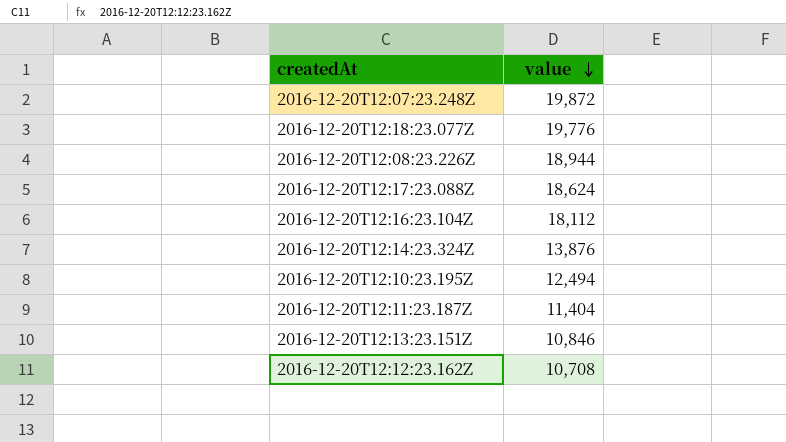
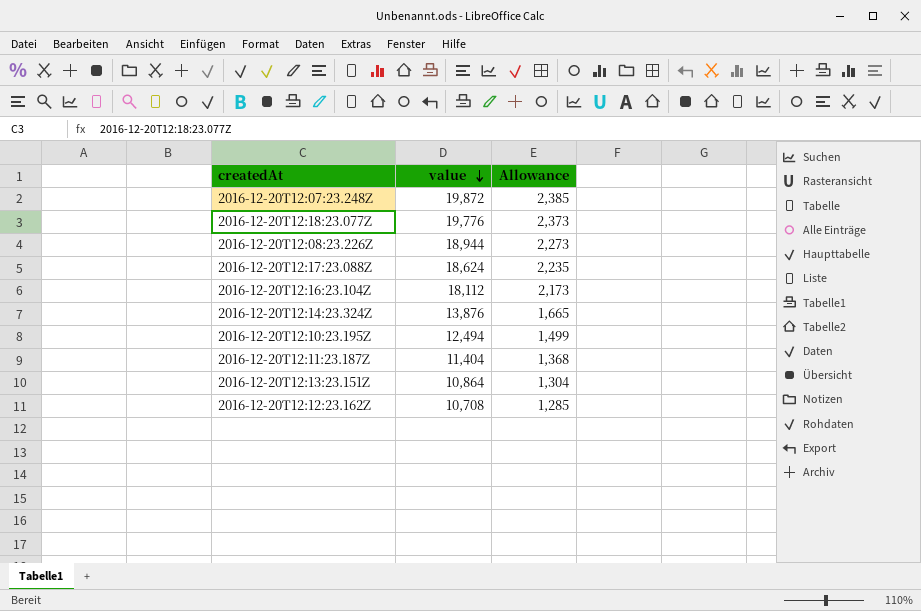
column Allowance | formula: none -> [value] * 0.12
2016-12-20T12:13:23.151Z | value: 10,846 -> 10,864

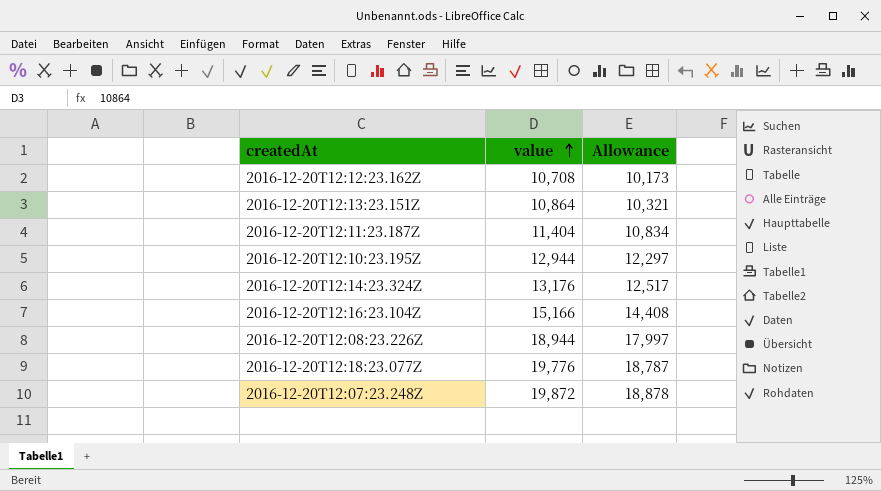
row order: value descending -> value ascending
column Allowance | formula: [value] * 0.12 -> [value] * 0.95
row 2016-12-20T12:17:23.088Z: 18,624 | 2,235 -> none
2016-12-20T12:10:23.195Z | value: 12,494 -> 12,944
2016-12-20T12:14:23.324Z | value: 13,876 -> 13,176
2016-12-20T12:16:23.104Z | value: 18,112 -> 15,166

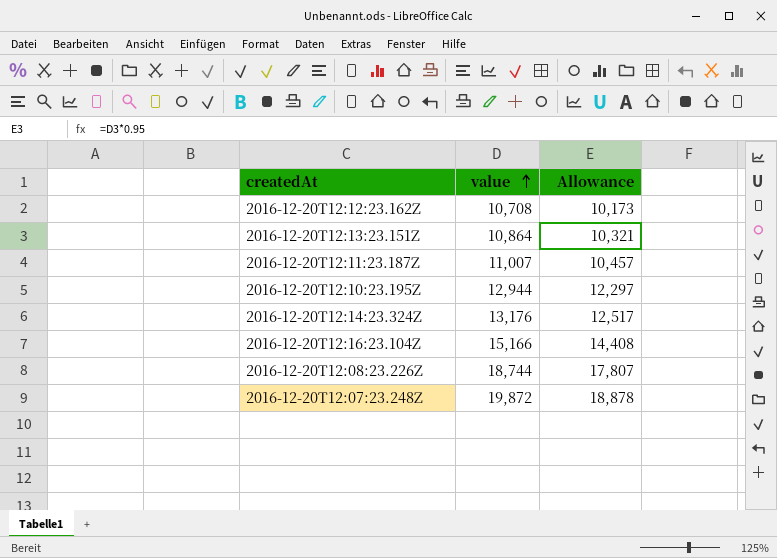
row 2016-12-20T12:18:23.077Z: 19,776 | 18,787 -> none
2016-12-20T12:11:23.187Z | value: 11,404 -> 11,007
2016-12-20T12:11:23.187Z | Allowance: 10,834 -> 10,457
2016-12-20T12:08:23.226Z | value: 18,944 -> 18,744
2016-12-20T12:08:23.226Z | Allowance: 17,997 -> 17,807

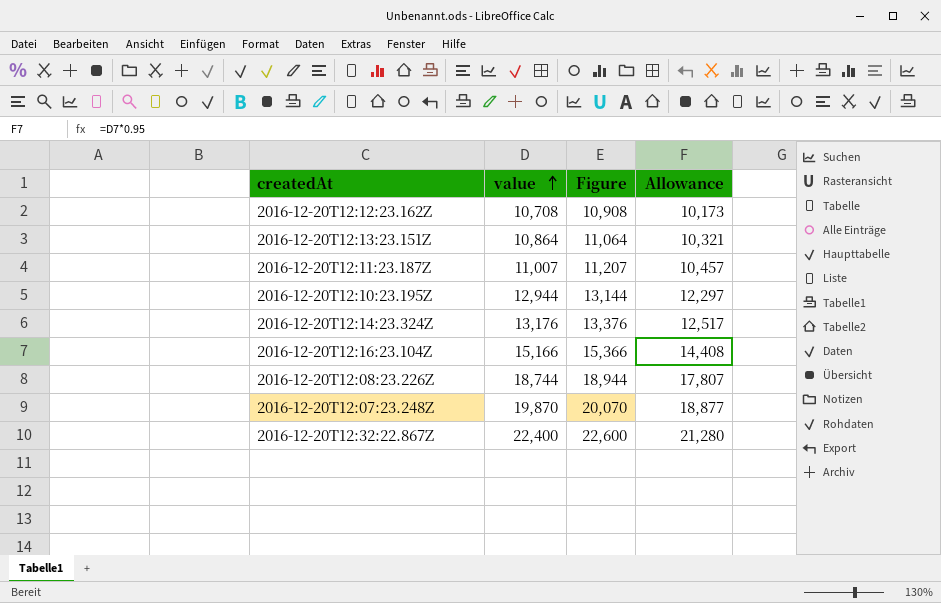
column Figure | formula: none -> [value] + 200
2016-12-20T12:07:23.248Z | value: 19,872 -> 19,870
2016-12-20T12:07:23.248Z | Allowance: 18,878 -> 18,877
row 2016-12-20T12:32:22.867Z: none -> 22,400 | 22,600 | 21,280

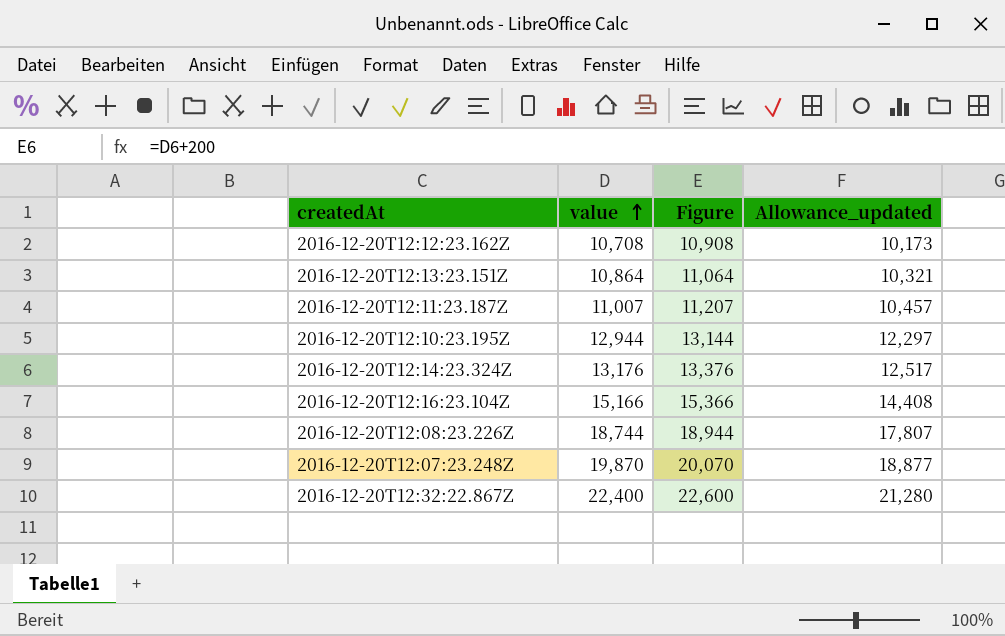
column name: Allowance -> Allowance_updated

